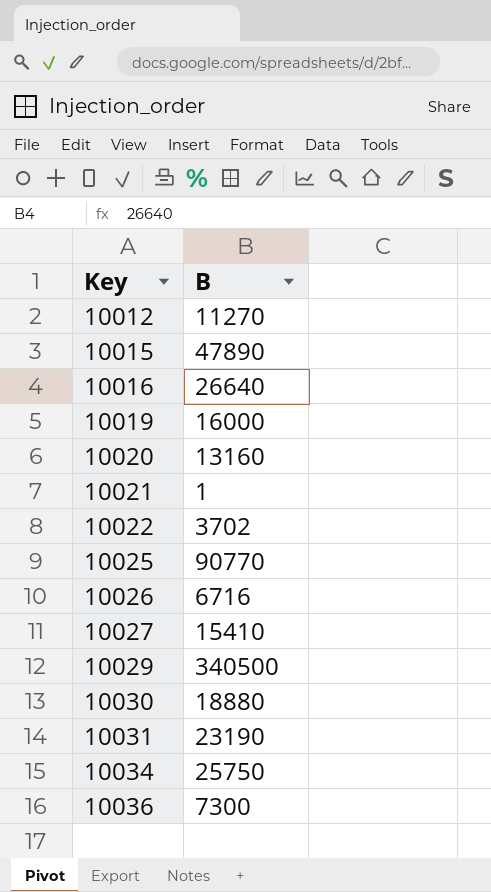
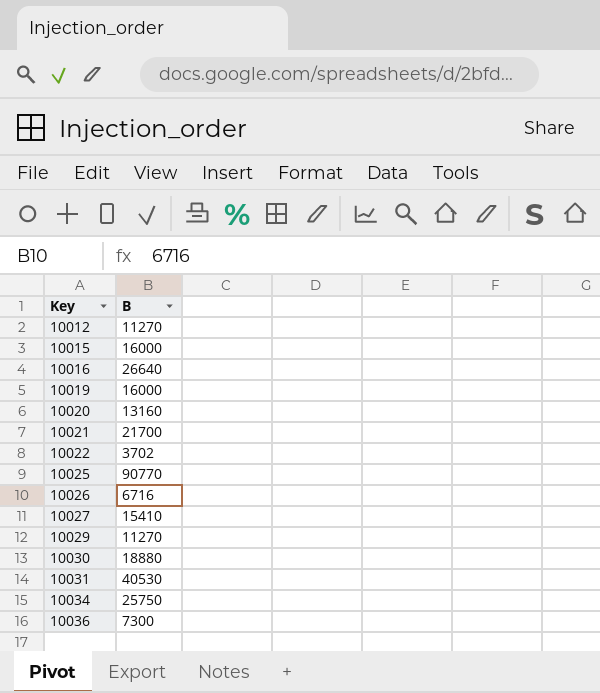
10015 | B: 47890 -> 16000
10021 | B: 1 -> 21700
10029 | B: 340500 -> 11270
10031 | B: 23190 -> 40530

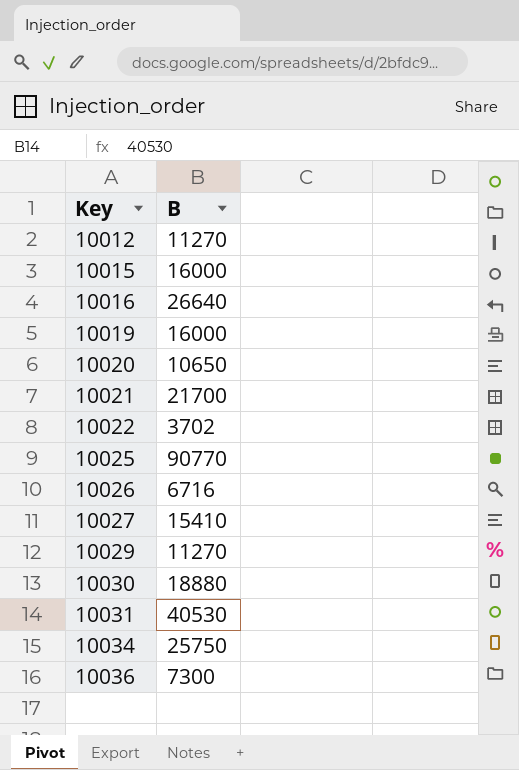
10020 | B: 13160 -> 10650

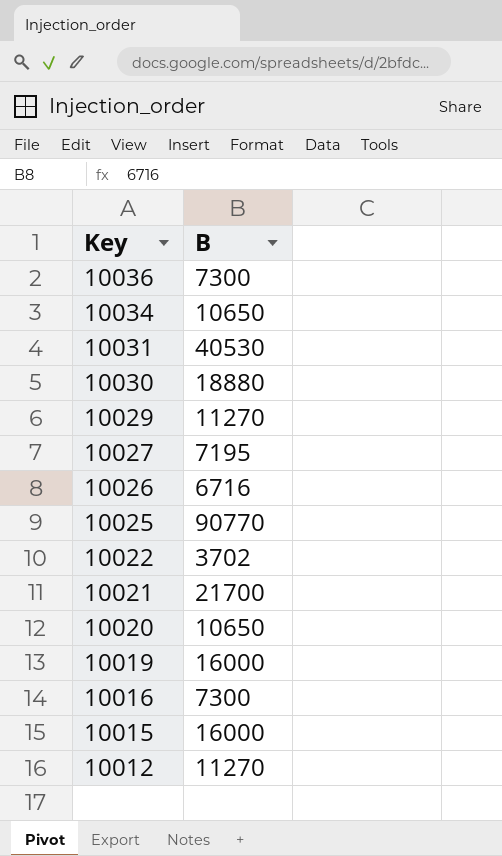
row order: Key ascending -> Key descending
10034 | B: 25750 -> 10650
10027 | B: 15410 -> 7195
10016 | B: 26640 -> 7300

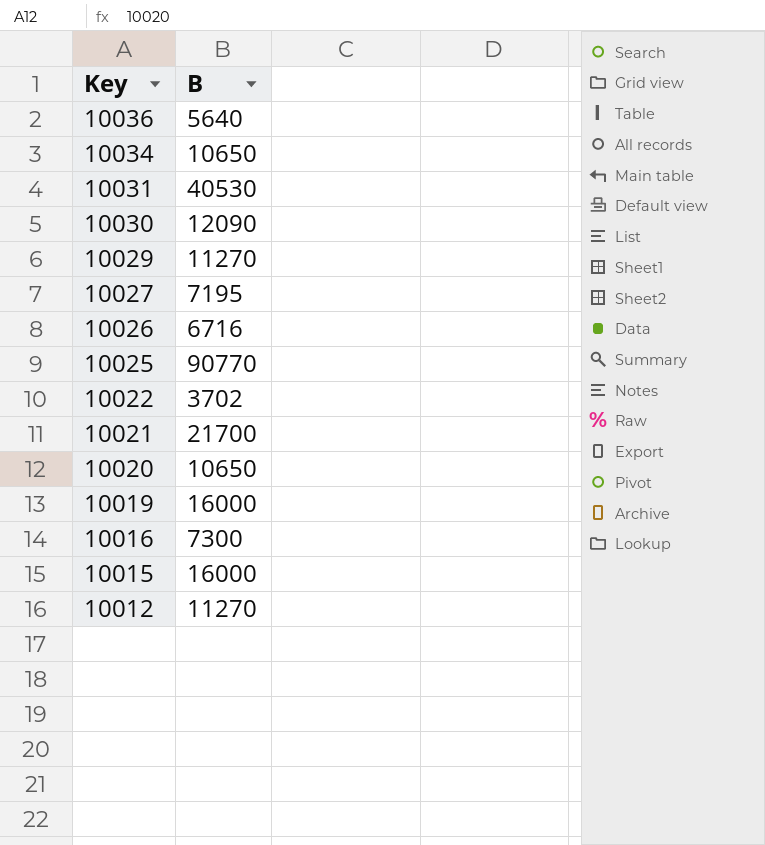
10036 | B: 7300 -> 5640
10030 | B: 18880 -> 12090

